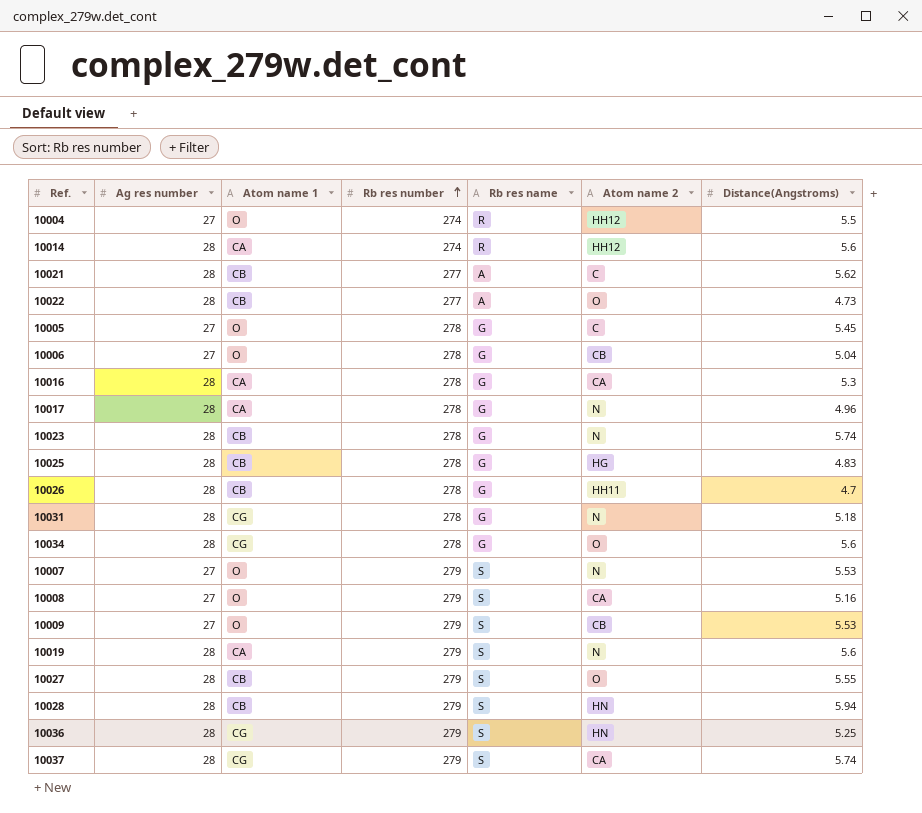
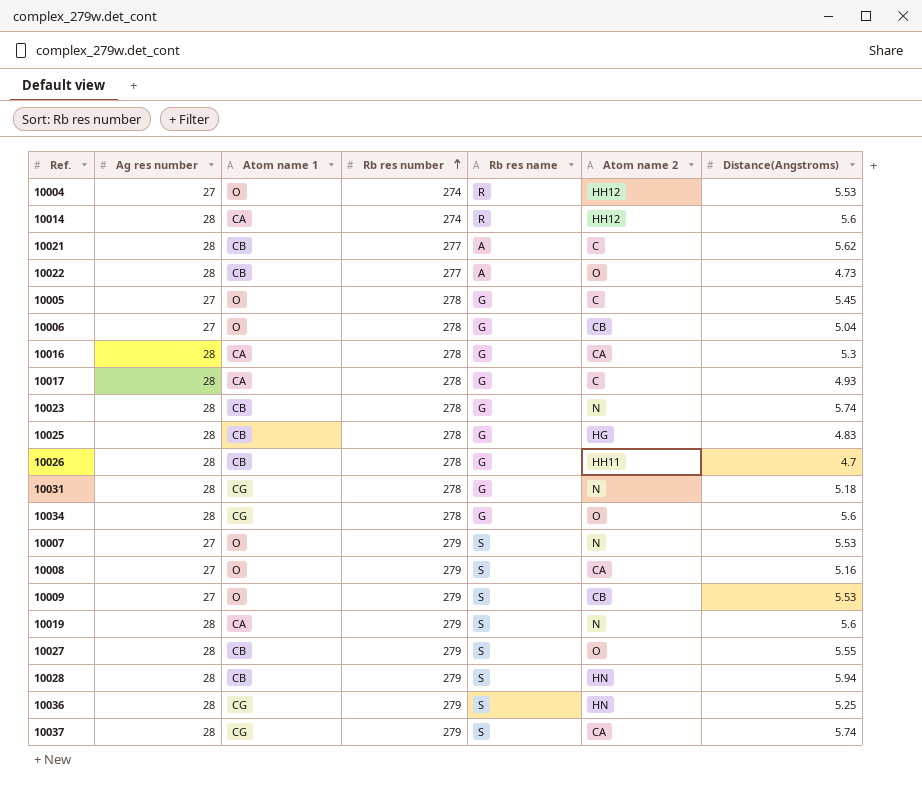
10004 | Distance(Angstroms): 5.5 -> 5.53
10017 | Atom name 2: N -> C
10017 | Distance(Angstroms): 4.96 -> 4.93

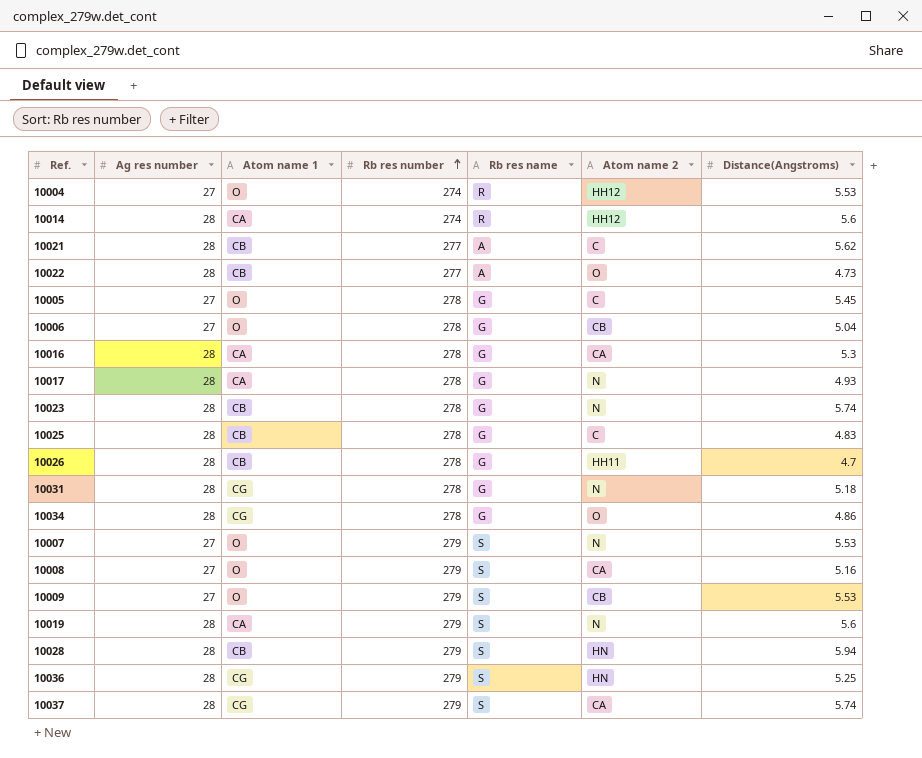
row 10027: 28 | CB | 279 | S | O | 5.55 -> none
10017 | Atom name 2: C -> N
10025 | Atom name 2: HG -> C
10034 | Distance(Angstroms): 5.6 -> 4.86

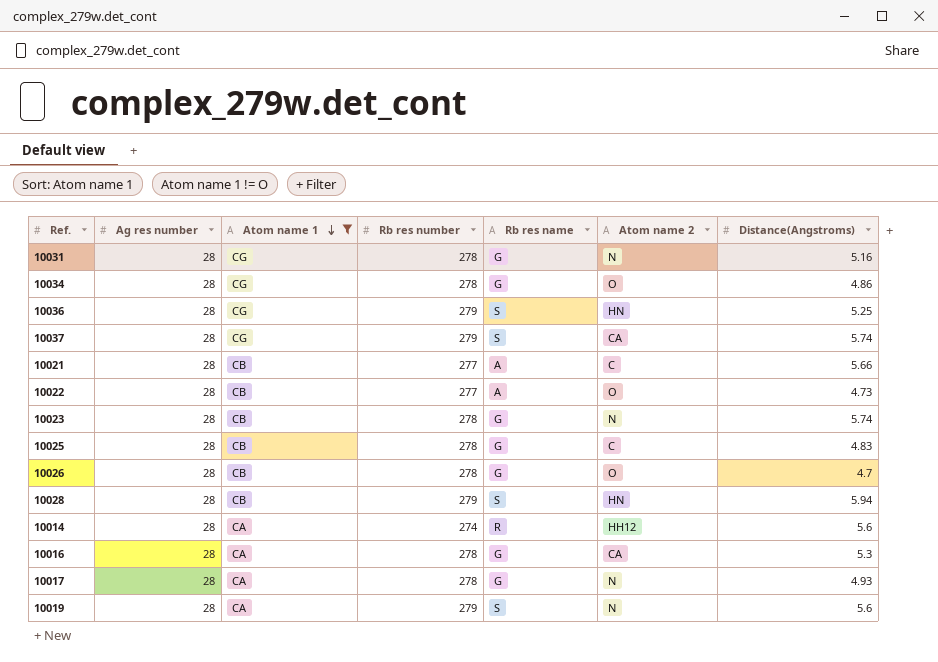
filter: none -> Atom name 1 != O
row order: Rb res number ascending -> Atom name 1 descending
10031 | Distance(Angstroms): 5.18 -> 5.16
10021 | Distance(Angstroms): 5.62 -> 5.66
10026 | Atom name 2: HH11 -> O

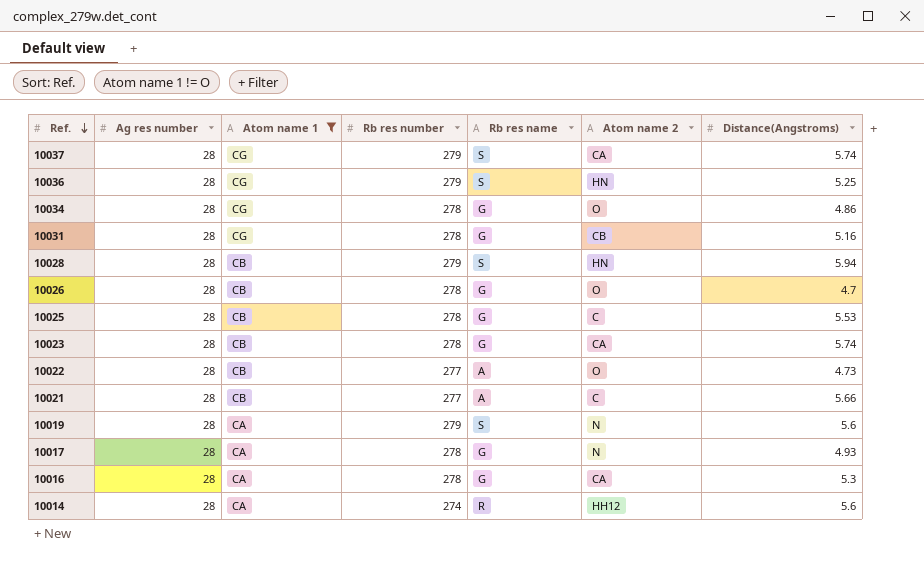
row order: Atom name 1 descending -> Ref. descending
10031 | Atom name 2: N -> CB
10025 | Distance(Angstroms): 4.83 -> 5.53
10023 | Atom name 2: N -> CA

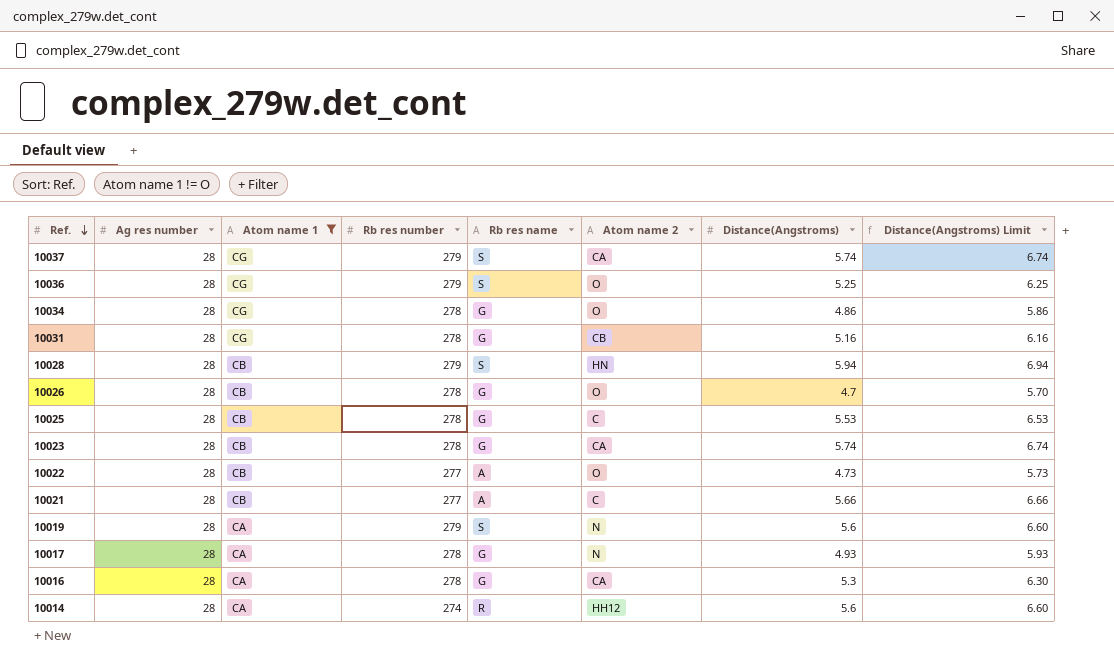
column Distance(Angstroms) Limit | formula: none -> [Distance(Angstroms)] + 1
10036 | Atom name 2: HN -> O

